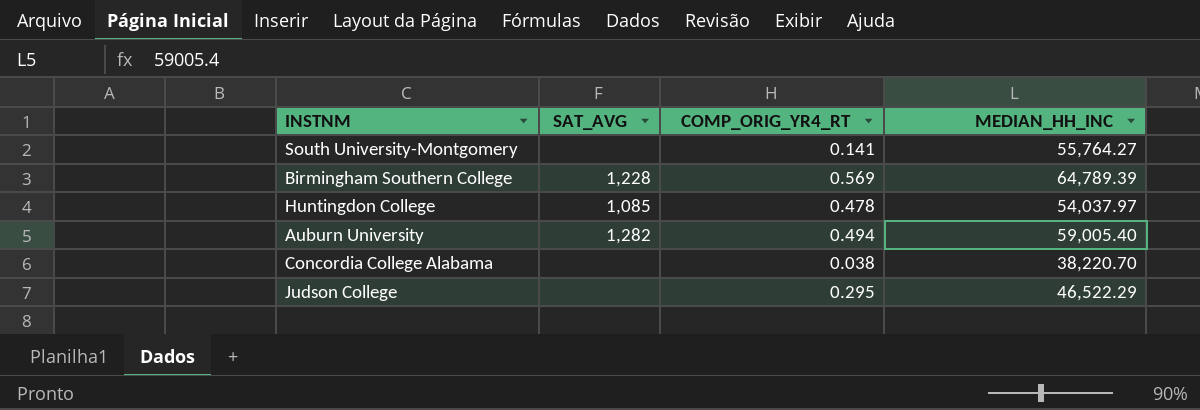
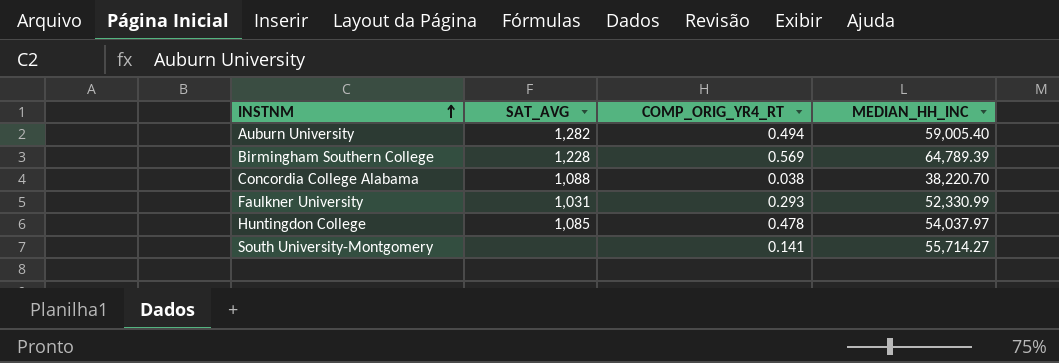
row order: none -> INSTNM ascending
row Judson College: none | 0.295 | 46,522.29 -> none
Concordia College Alabama | SAT_AVG: none -> 1,088
row Faulkner University: none -> 1,031 | 0.293 | 52,330.99
South University-Montgomery | MEDIAN_HH_INC: 55,764.27 -> 55,714.27

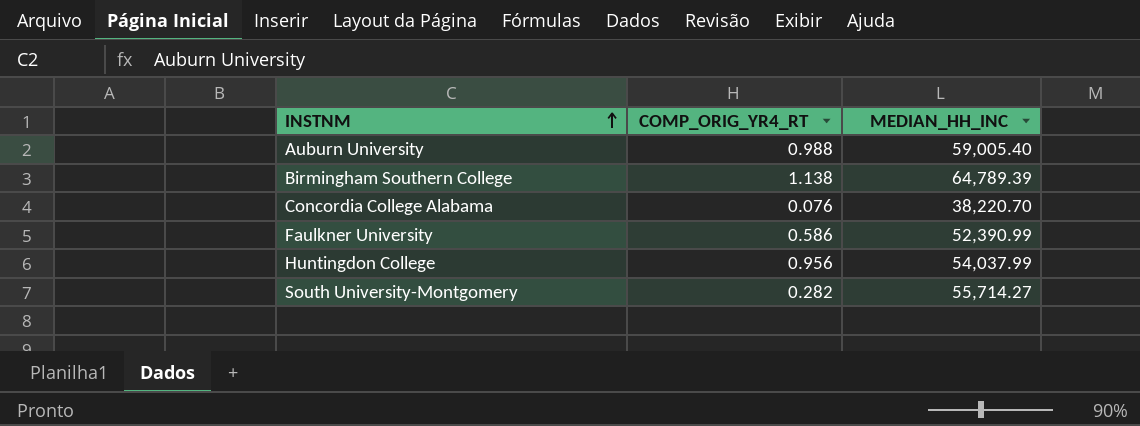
column SAT_AVG | position: 2 -> none
Auburn University | COMP_ORIG_YR4_RT: 0.494 -> 0.988
Birmingham Southern College | COMP_ORIG_YR4_RT: 0.569 -> 1.138
Concordia College Alabama | COMP_ORIG_YR4_RT: 0.038 -> 0.076
Faulkner University | COMP_ORIG_YR4_RT: 0.293 -> 0.586
Faulkner University | MEDIAN_HH_INC: 52,330.99 -> 52,390.99
Huntingdon College | COMP_ORIG_YR4_RT: 0.478 -> 0.956
Huntingdon College | MEDIAN_HH_INC: 54,037.97 -> 54,037.99
South University-Montgomery | COMP_ORIG_YR4_RT: 0.141 -> 0.282

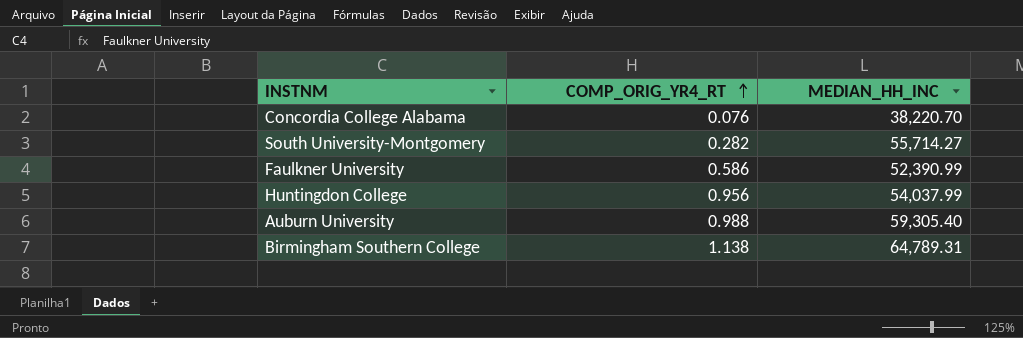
row order: INSTNM ascending -> COMP_ORIG_YR4_RT ascending
Auburn University | MEDIAN_HH_INC: 59,005.40 -> 59,305.40
Birmingham Southern College | MEDIAN_HH_INC: 64,789.39 -> 64,789.31

